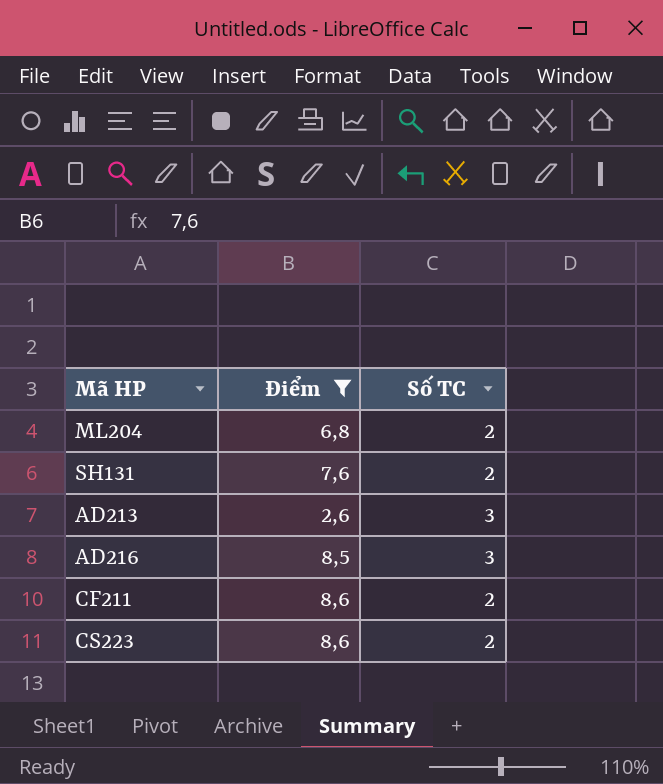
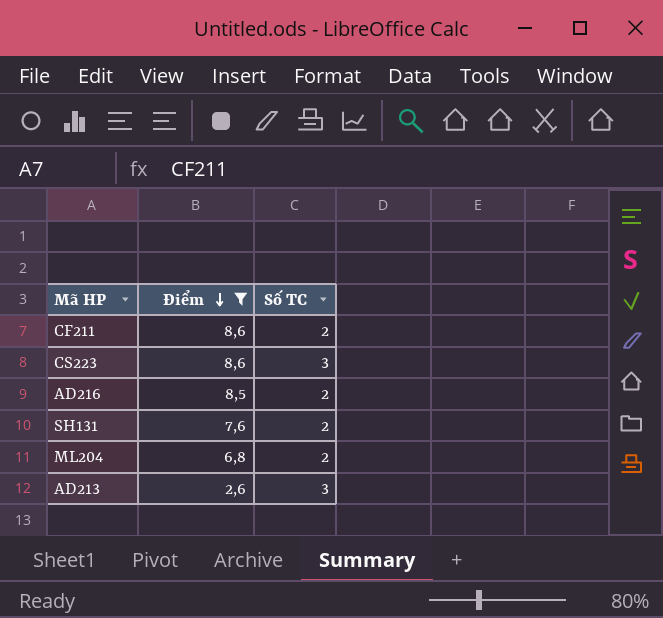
row order: none -> Điểm descending
CS223 | Số TC: 2 -> 3
AD216 | Số TC: 3 -> 2

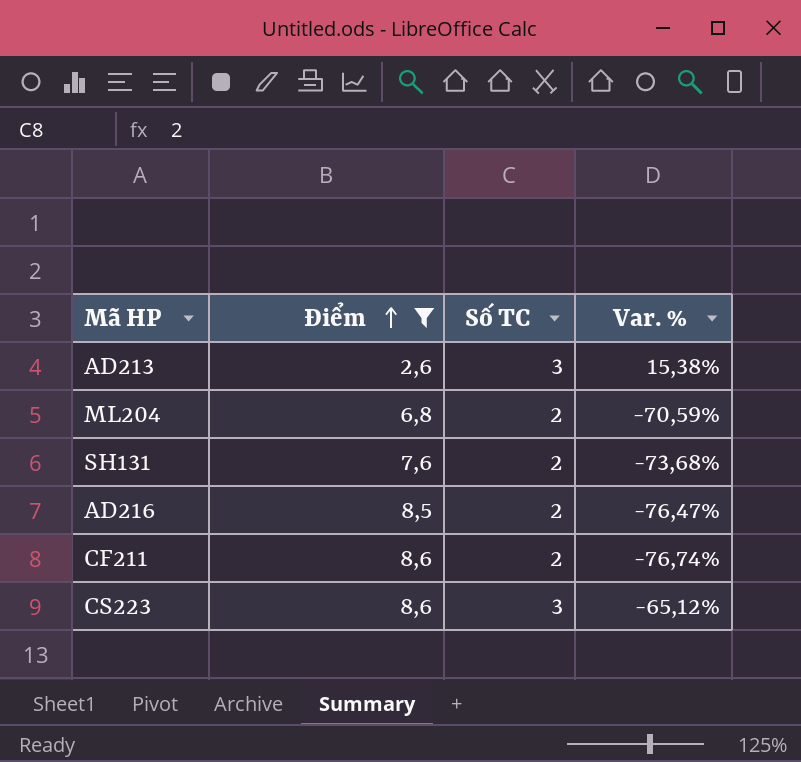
row order: Điểm descending -> Điểm ascending
column Var. % | formula: none -> ([Số TC] - [Điểm]) / [Điểm]

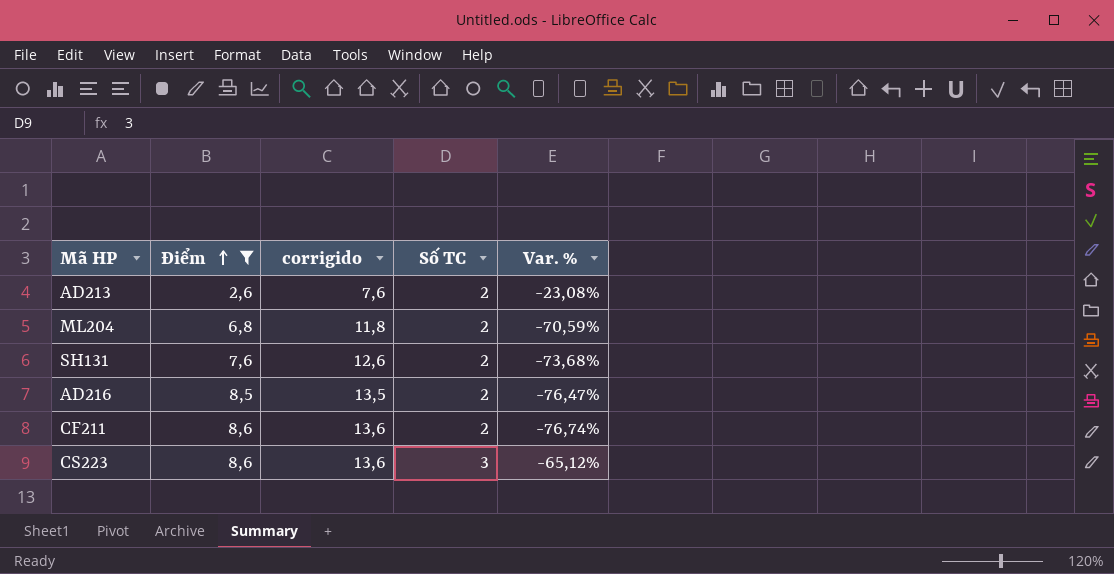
column corrigido | formula: none -> [Điểm] + 5
AD213 | Số TC: 3 -> 2
AD213 | Var. %: 15,38% -> -23,08%

